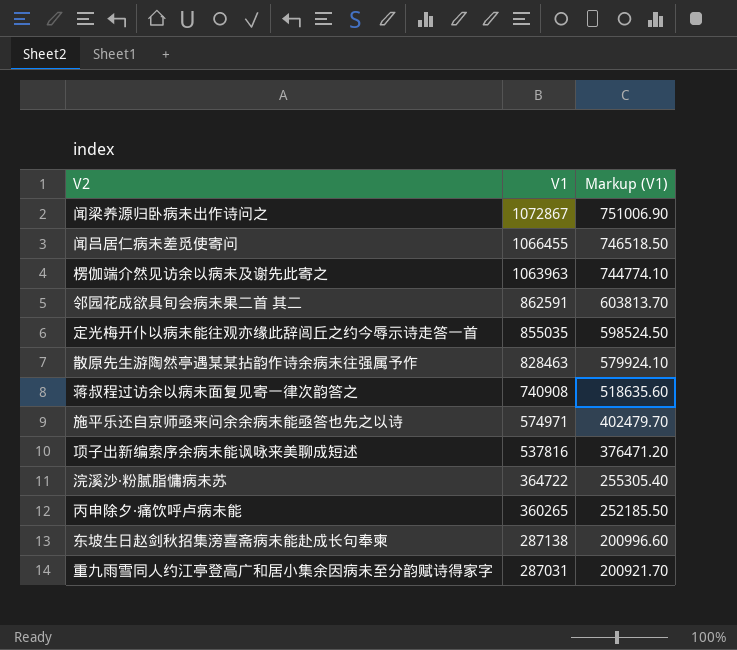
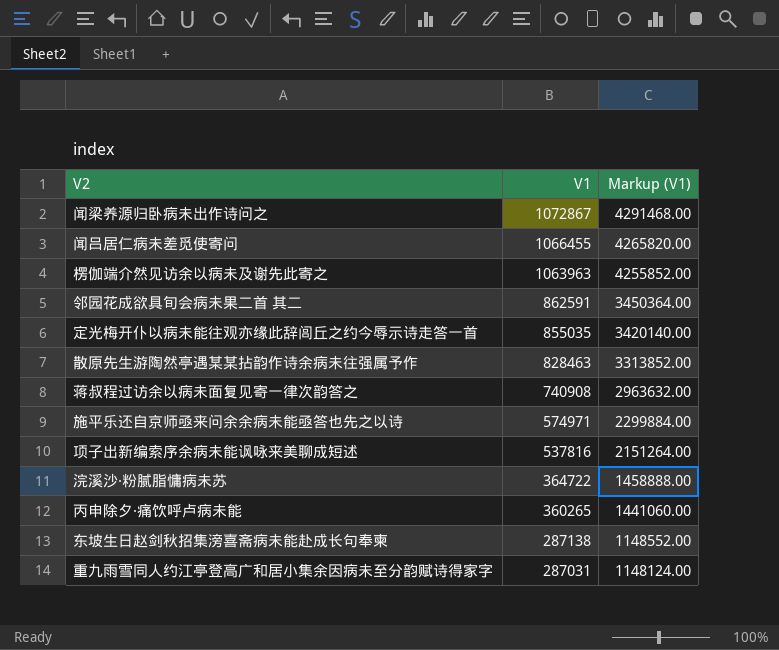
column Markup (V1) | formula: [V1] * 0.7 -> [V1] * 4

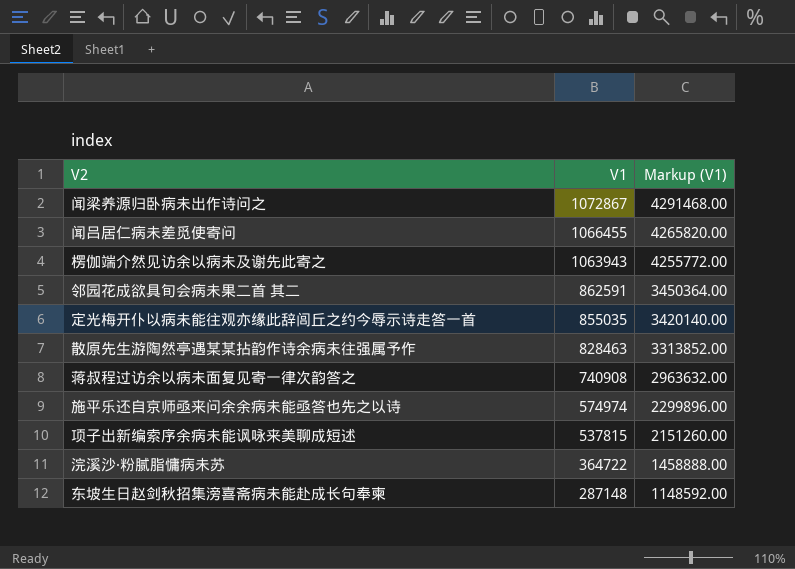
row 丙申除夕·痛饮呼卢病未能: 360265 | 1441060.00 -> none
row 重九雨雪同人约江亭登高广和居小集余因病未至分韵赋诗得家字: 287031 | 1148124.00 -> none
楞伽端介然见访余以病未及谢先此寄之 | V1: 1063963 -> 1063943
楞伽端介然见访余以病未及谢先此寄之 | Markup (V1): 4255852.00 -> 4255772.00
施平乐还自京师亟来问余余病未能亟答也先之以诗 | V1: 574971 -> 574974
施平乐还自京师亟来问余余病未能亟答也先之以诗 | Markup (V1): 2299884.00 -> 2299896.00
项子出新编索序余病未能讽咏来美聊成短述 | V1: 537816 -> 537815
项子出新编索序余病未能讽咏来美聊成短述 | Markup (V1): 2151264.00 -> 2151260.00
东坡生日赵剑秋招集滂喜斋病未能赴成长句奉柬 | V1: 287138 -> 287148
东坡生日赵剑秋招集滂喜斋病未能赴成长句奉柬 | Markup (V1): 1148552.00 -> 1148592.00

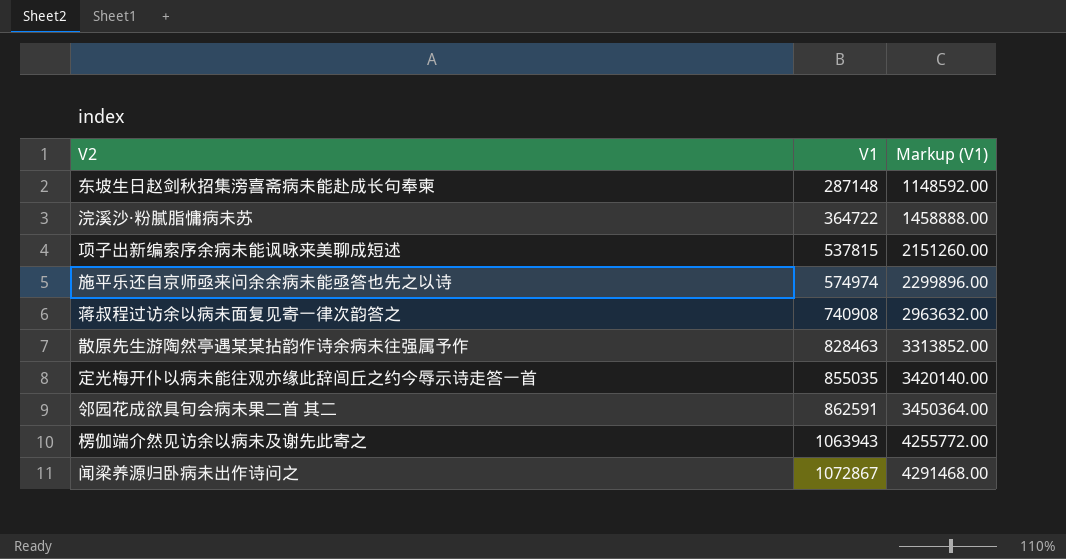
row order: V1 descending -> V1 ascending
row 闻吕居仁病未差觅使寄问: 1066455 | 4265820.00 -> none

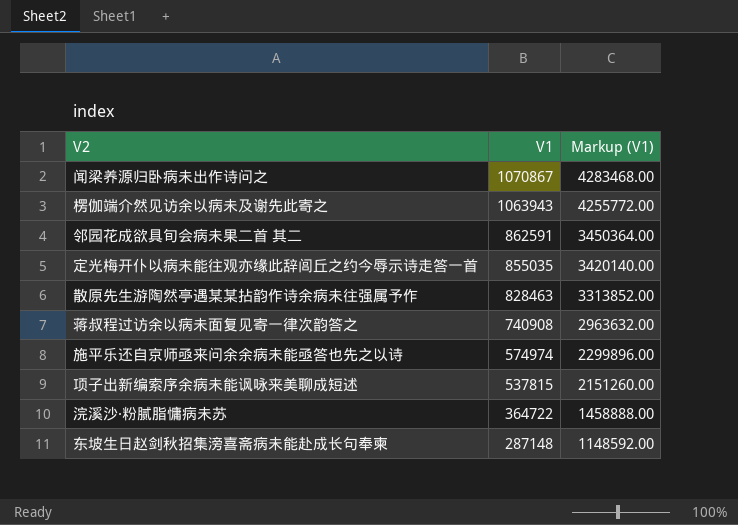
row order: V1 ascending -> V1 descending
闻梁养源归卧病未出作诗问之 | V1: 1072867 -> 1070867
闻梁养源归卧病未出作诗问之 | Markup (V1): 4291468.00 -> 4283468.00

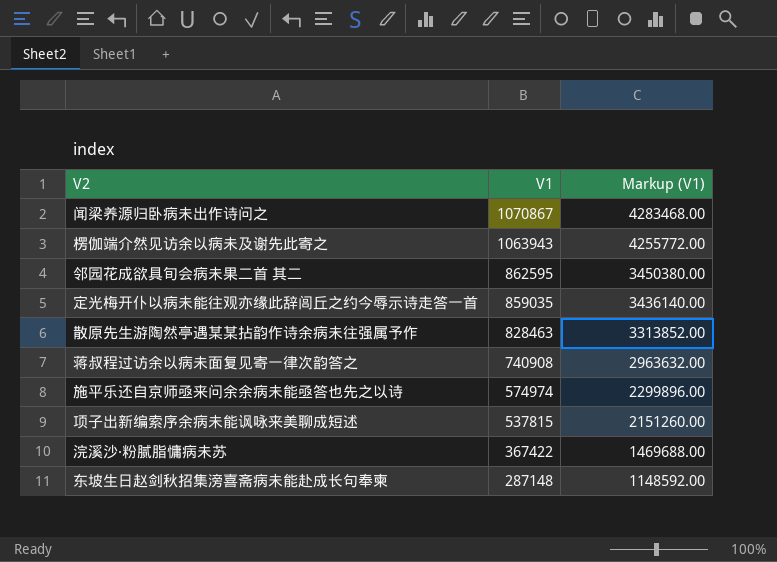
邻园花成欲具旬会病未果二首 其二 | V1: 862591 -> 862595
邻园花成欲具旬会病未果二首 其二 | Markup (V1): 3450364.00 -> 3450380.00
定光梅开仆以病未能往观亦缘此辞闾丘之约今辱示诗走答一首 | V1: 855035 -> 859035
定光梅开仆以病未能往观亦缘此辞闾丘之约今辱示诗走答一首 | Markup (V1): 3420140.00 -> 3436140.00
浣溪沙·粉腻脂慵病未苏 | V1: 364722 -> 367422
浣溪沙·粉腻脂慵病未苏 | Markup (V1): 1458888.00 -> 1469688.00

